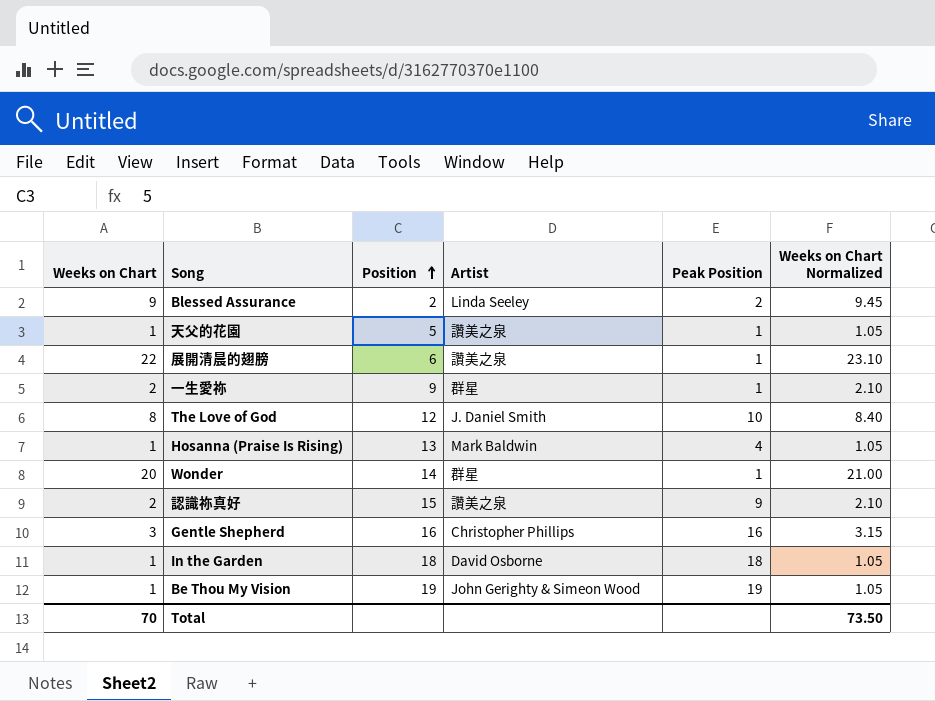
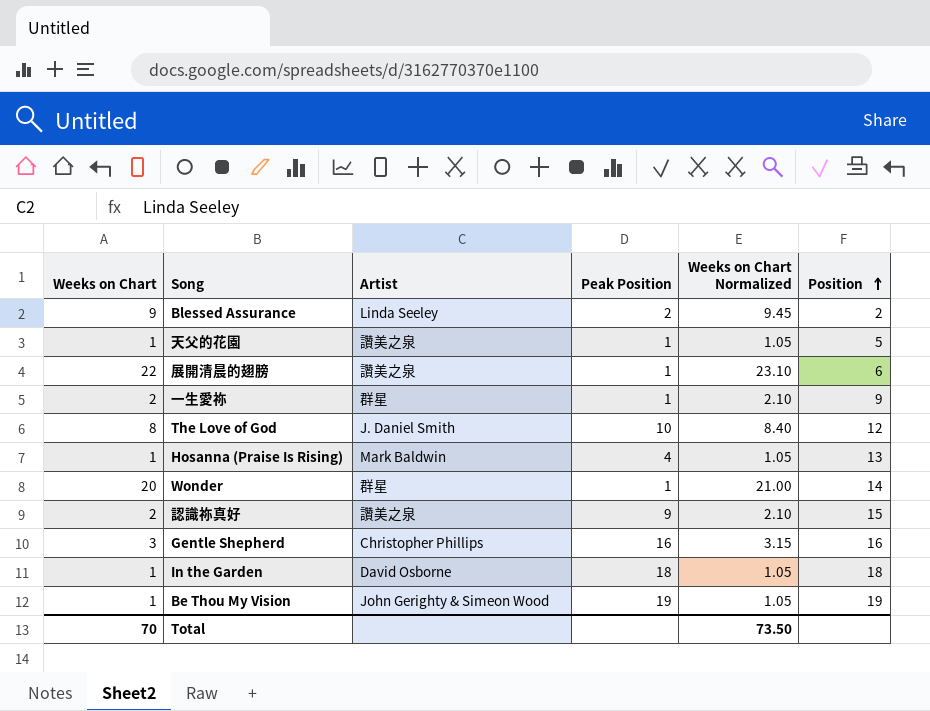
column Position | position: 3 -> 6

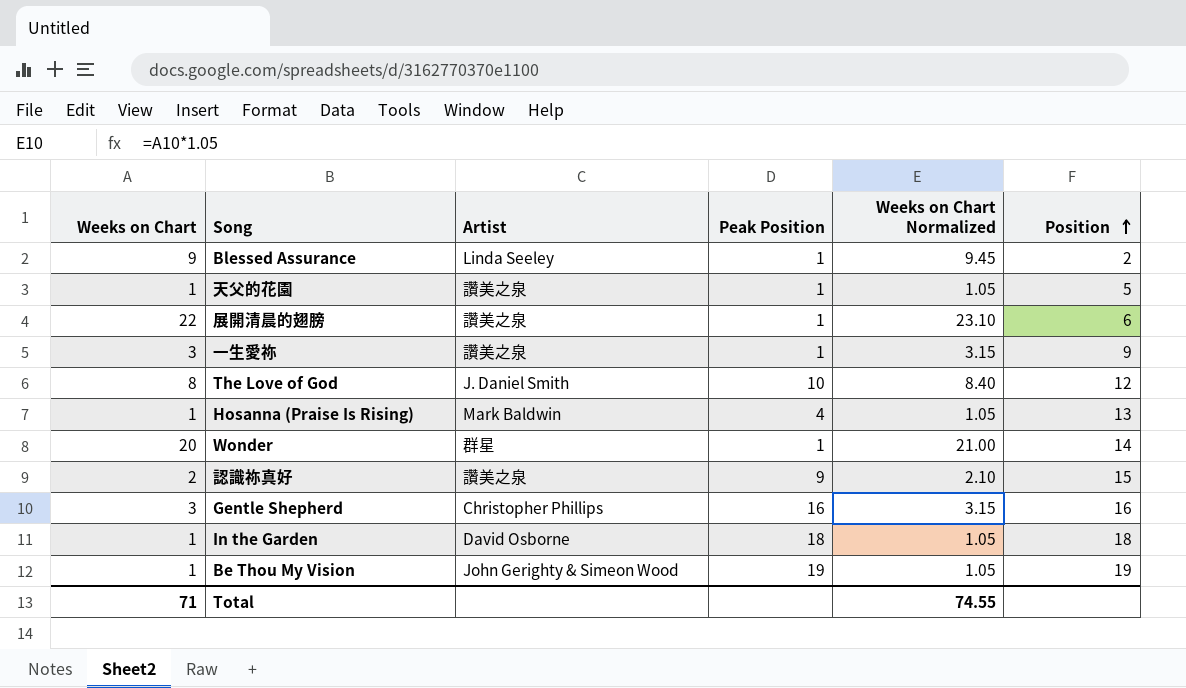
Blessed Assurance | Peak Position: 2 -> 1
一生愛祢 | Weeks on Chart: 2 -> 3
一生愛祢 | Artist: 群星 -> 讚美之泉
一生愛祢 | Weeks on Chart Normalized: 2.10 -> 3.15
Total | Weeks on Chart: 70 -> 71
Total | Weeks on Chart Normalized: 73.50 -> 74.55

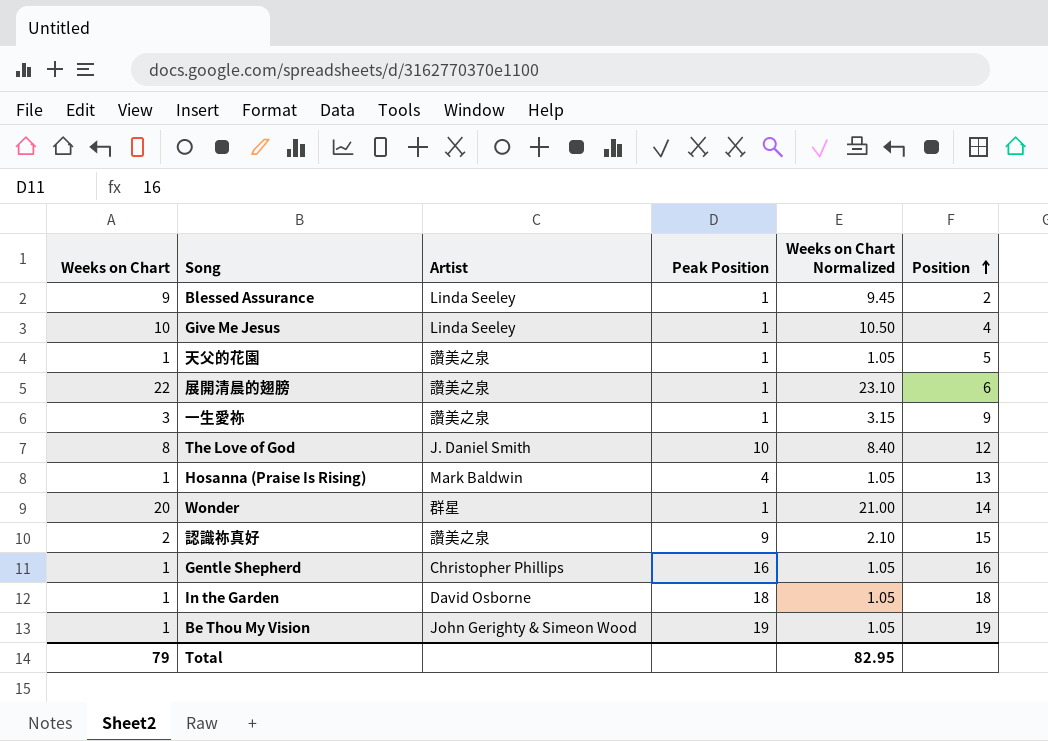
row Give Me Jesus: none -> 10 | Linda Seeley | 1 | 10.50 | 4
Gentle Shepherd | Weeks on Chart: 3 -> 1
Gentle Shepherd | Weeks on Chart Normalized: 3.15 -> 1.05
Total | Weeks on Chart: 71 -> 79
Total | Weeks on Chart Normalized: 74.55 -> 82.95

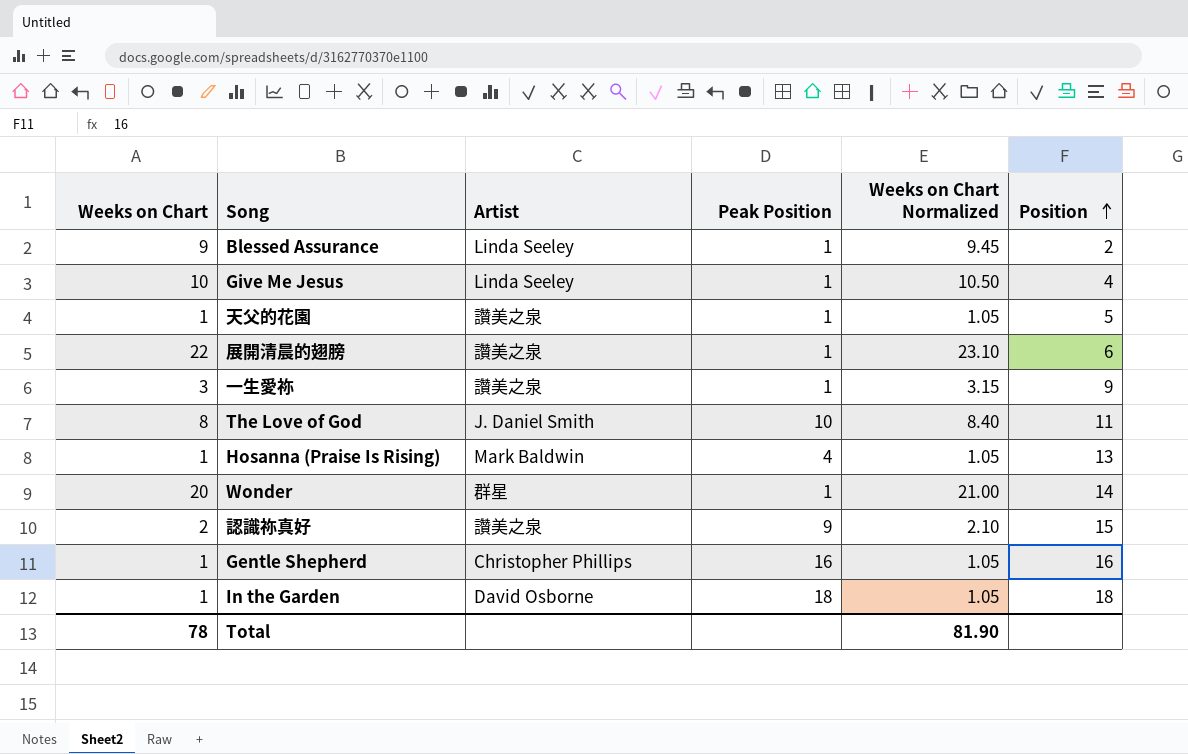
row Be Thou My Vision: 1 | John Gerighty & Simeon Wood | 19 | 1.05 | 19 -> none
The Love of God | Position: 12 -> 11
Total | Weeks on Chart: 79 -> 78
Total | Weeks on Chart Normalized: 82.95 -> 81.90

